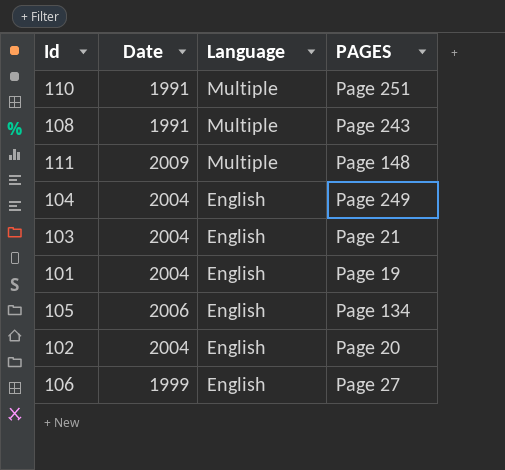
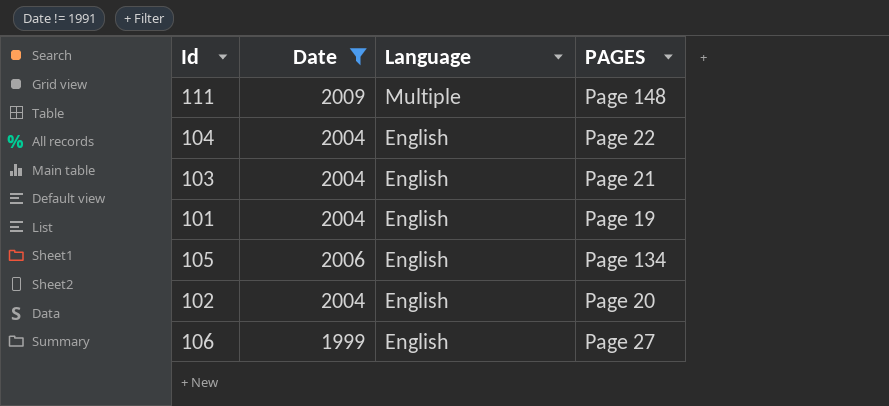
filter: none -> Date != 1991
104 | PAGES: Page 249 -> Page 22

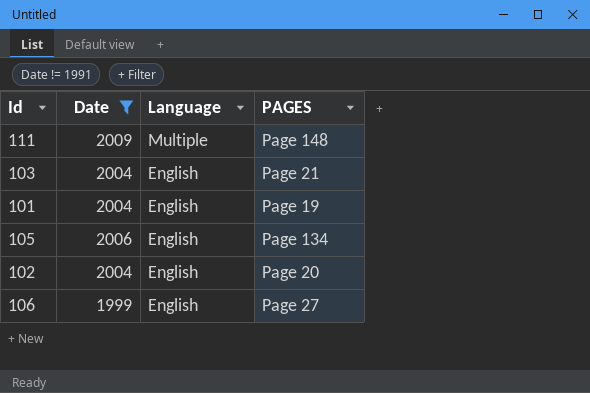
row 104: 2004 | English | Page 22 -> none

